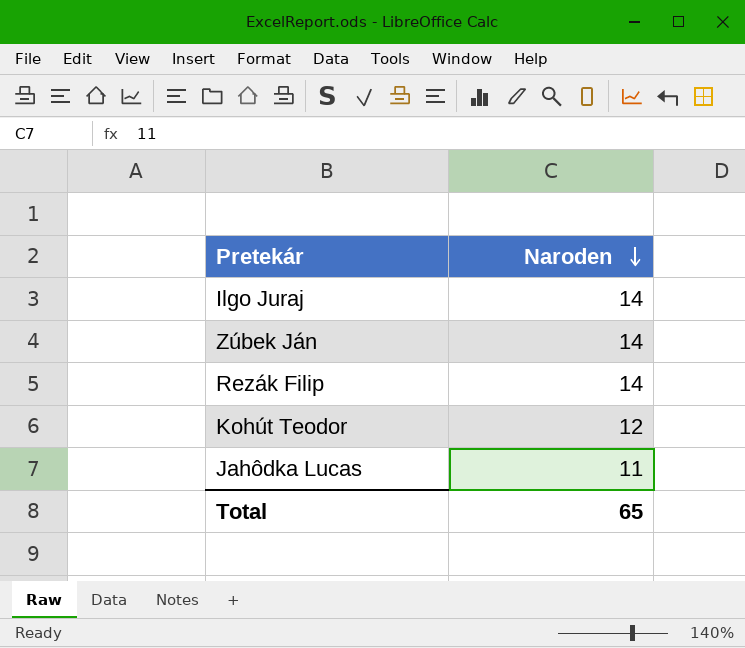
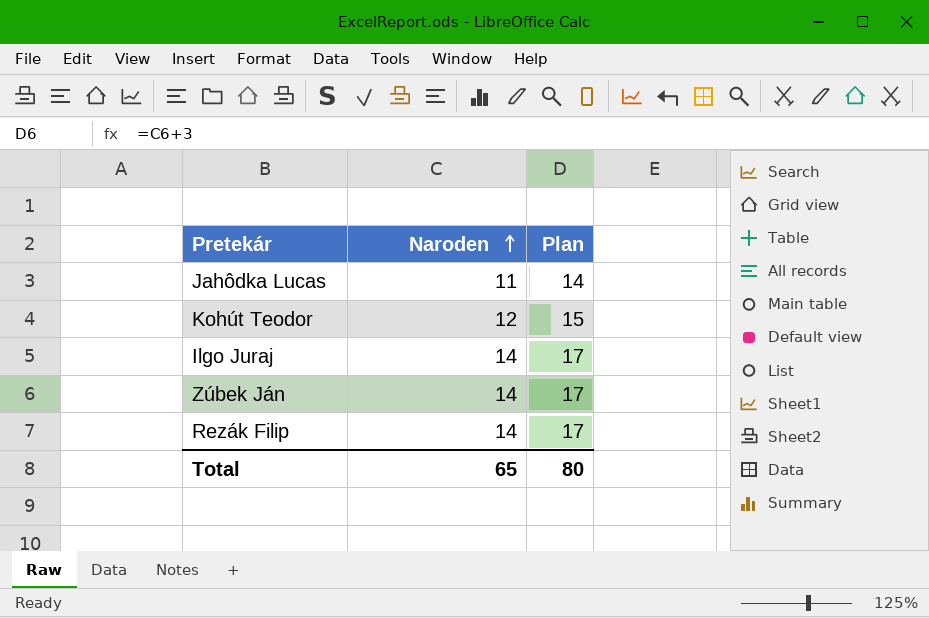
row order: Naroden descending -> Naroden ascending
column Plan | formula: none -> [Naroden] + 3

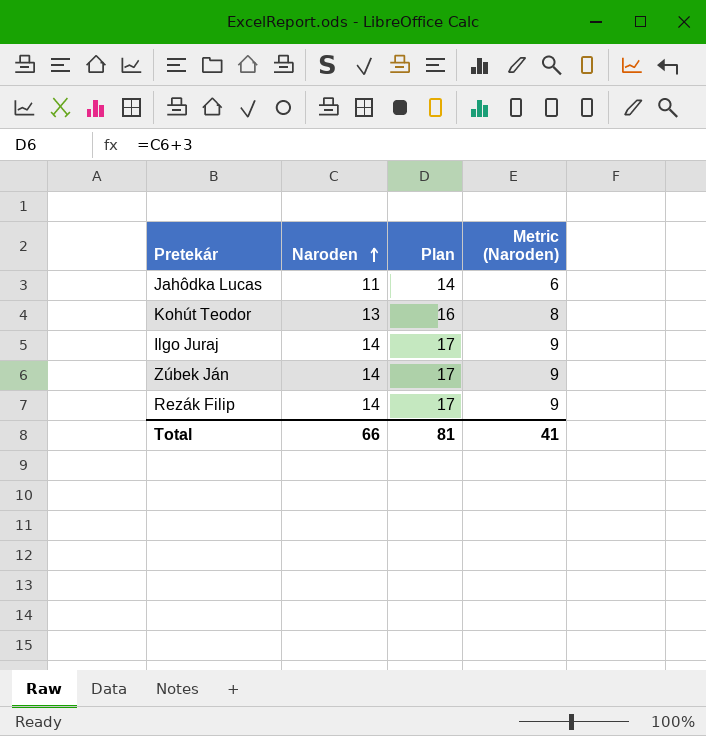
column Metric (Naroden) | formula: none -> [Naroden] - 5
Kohút Teodor | Naroden: 12 -> 13
Kohút Teodor | Plan: 15 -> 16
Total | Naroden: 65 -> 66
Total | Plan: 80 -> 81

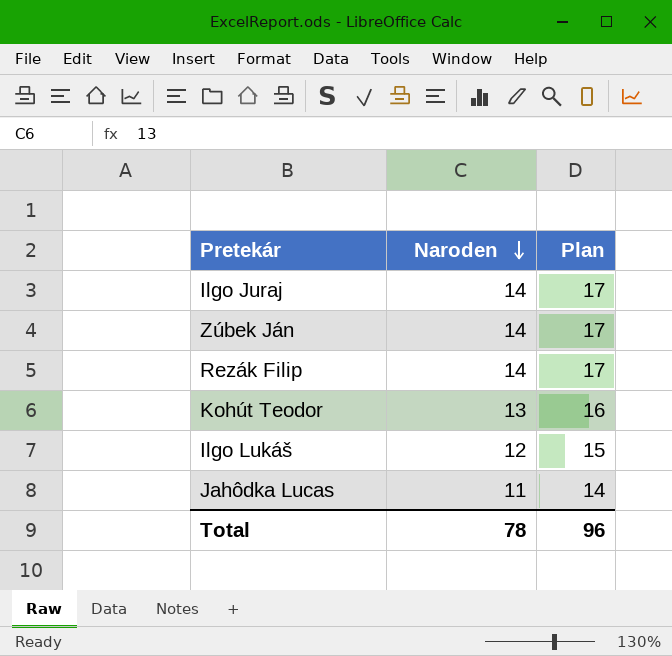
row order: Naroden ascending -> Naroden descending
column Metric (Naroden) | formula: [Naroden] - 5 -> none
row Ilgo Lukáš: none -> 12 | 15
Total | Naroden: 66 -> 78
Total | Plan: 81 -> 96

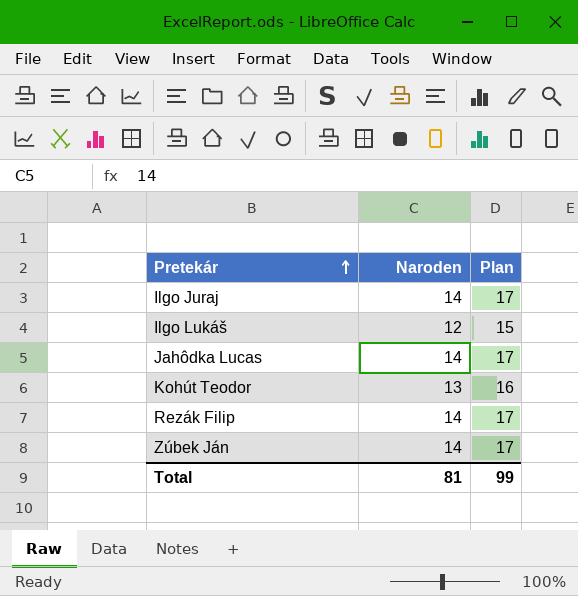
row order: Naroden descending -> Pretekár ascending
Jahôdka Lucas | Naroden: 11 -> 14
Jahôdka Lucas | Plan: 14 -> 17
Total | Naroden: 78 -> 81
Total | Plan: 96 -> 99

